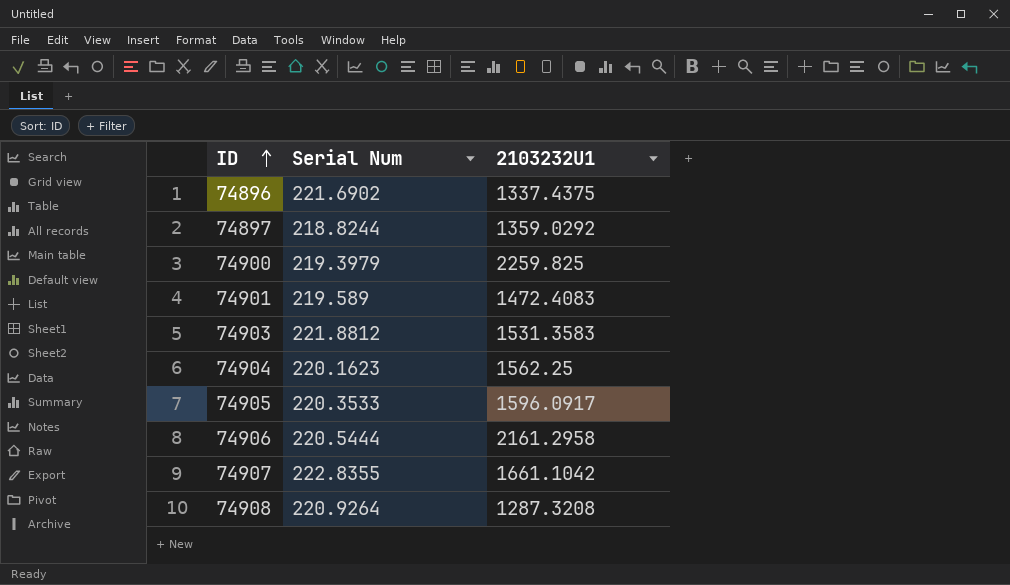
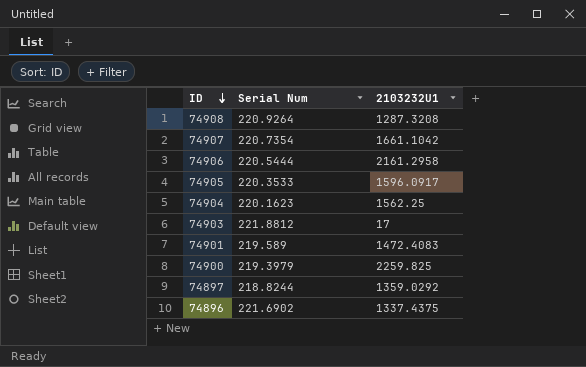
row order: ID ascending -> ID descending
74907 | Serial Num: 222.8355 -> 220.7354
74903 | 2103232U1: 1531.3583 -> 17

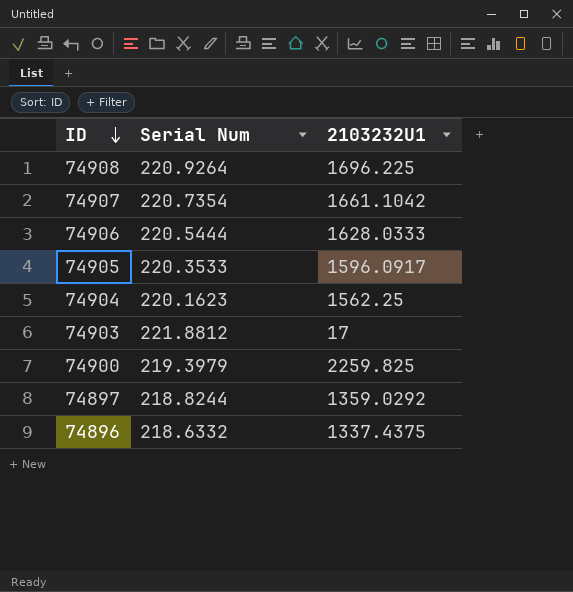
row 74901: 219.589 | 1472.4083 -> none
74908 | 2103232U1: 1287.3208 -> 1696.225
74906 | 2103232U1: 2161.2958 -> 1628.0333
74896 | Serial Num: 221.6902 -> 218.6332

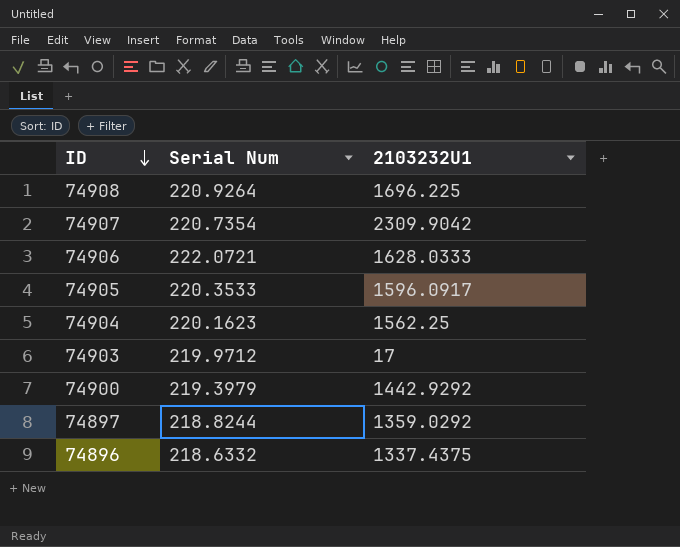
74907 | 2103232U1: 1661.1042 -> 2309.9042
74906 | Serial Num: 220.5444 -> 222.0721
74903 | Serial Num: 221.8812 -> 219.9712
74900 | 2103232U1: 2259.825 -> 1442.9292

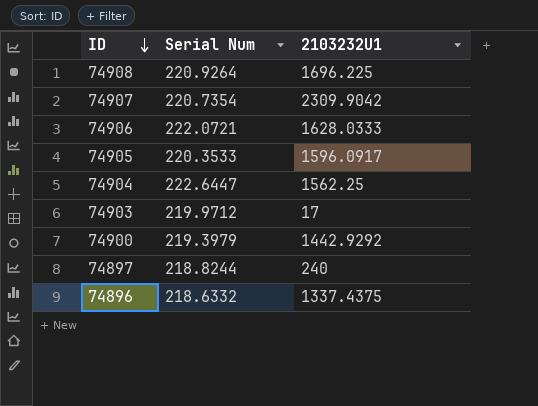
74904 | Serial Num: 220.1623 -> 222.6447
74897 | 2103232U1: 1359.0292 -> 240

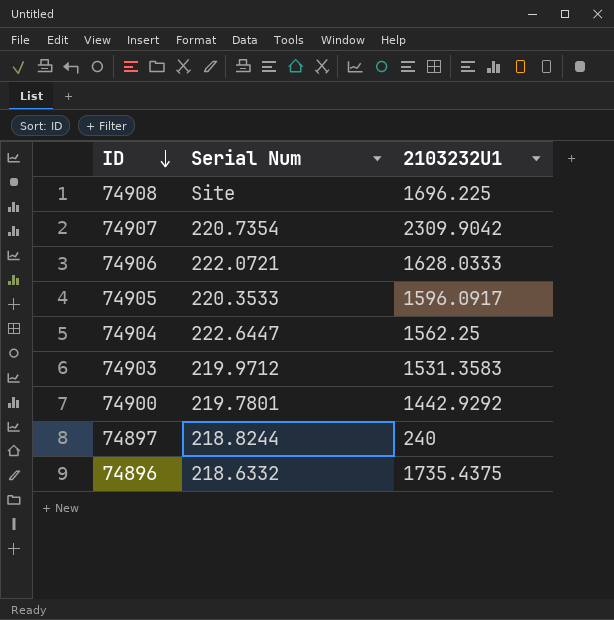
74908 | Serial Num: 220.9264 -> Site
74903 | 2103232U1: 17 -> 1531.3583
74900 | Serial Num: 219.3979 -> 219.7801
74896 | 2103232U1: 1337.4375 -> 1735.4375

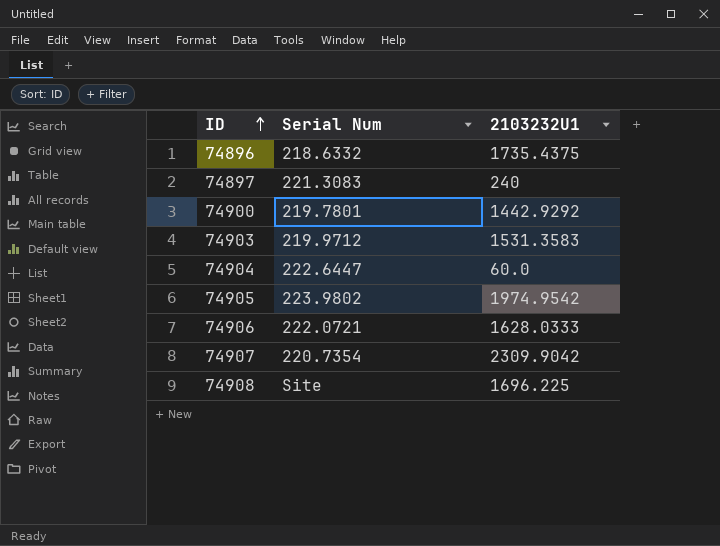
row order: ID descending -> ID ascending
74897 | Serial Num: 218.8244 -> 221.3083
74904 | 2103232U1: 1562.25 -> 60.0
74905 | Serial Num: 220.3533 -> 223.9802
74905 | 2103232U1: 1596.0917 -> 1974.9542

